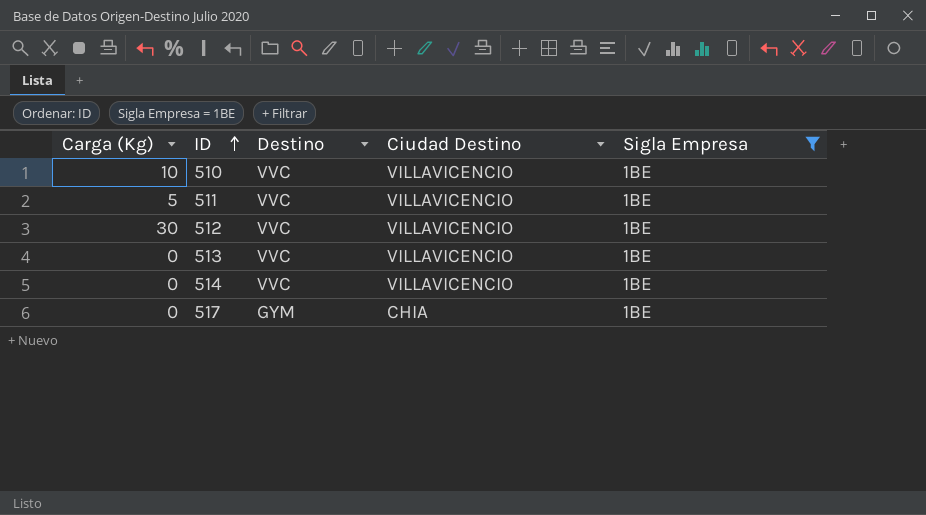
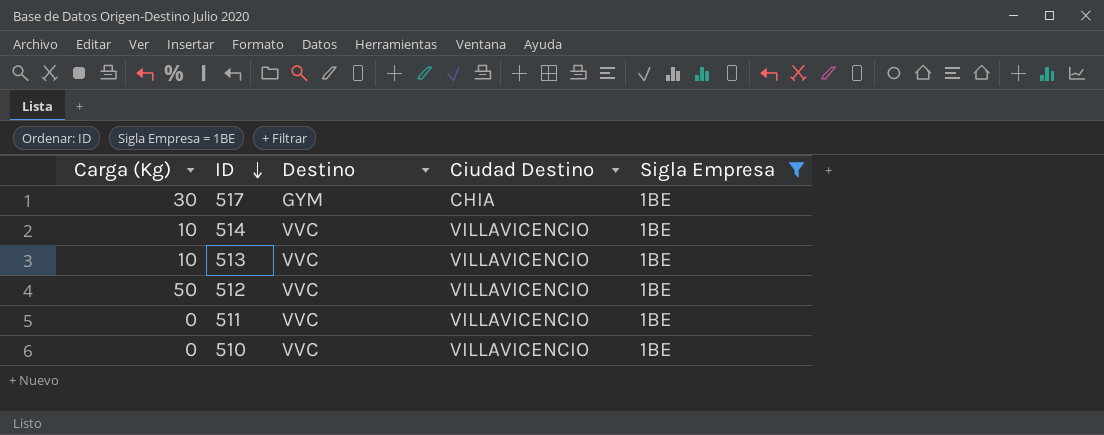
row order: ID ascending -> ID descending
517 | Carga (Kg): 0 -> 30
514 | Carga (Kg): 0 -> 10
513 | Carga (Kg): 0 -> 10
512 | Carga (Kg): 30 -> 50
511 | Carga (Kg): 5 -> 0
510 | Carga (Kg): 10 -> 0

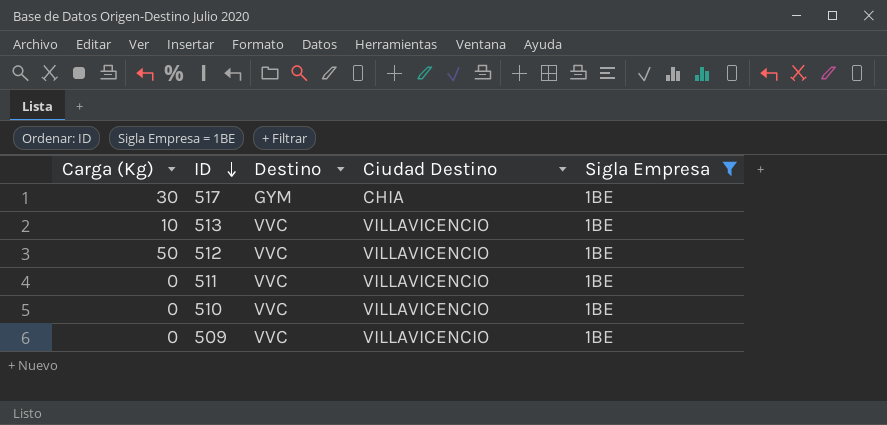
row 514: 10 | VVC | VILLAVICENCIO | 1BE -> none
row 509: none -> 0 | VVC | VILLAVICENCIO | 1BE

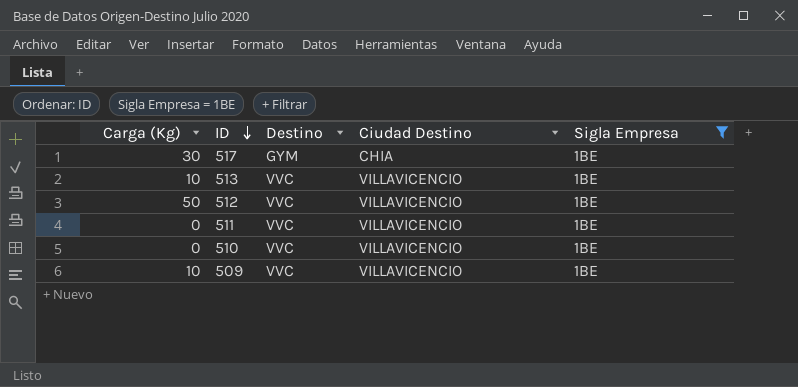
509 | Carga (Kg): 0 -> 10

